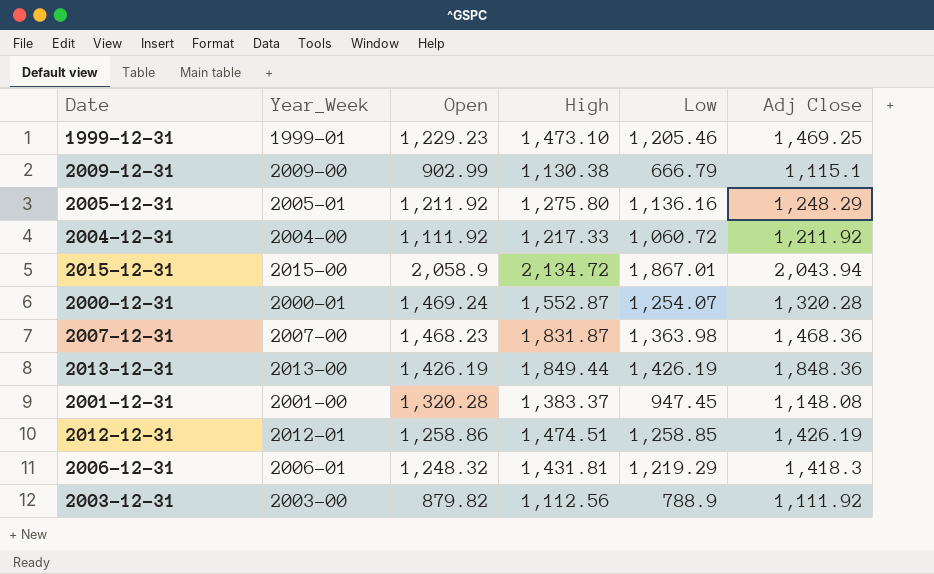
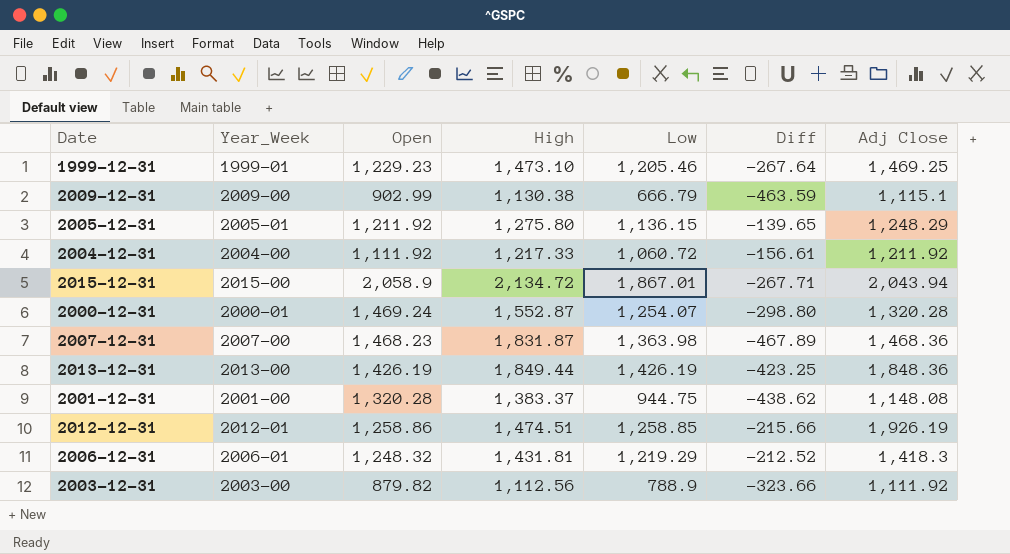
column Diff | formula: none -> [Low] - [High]
2005-12-31 | Low: 1,136.16 -> 1,136.15
2001-12-31 | Low: 947.45 -> 944.75
2012-12-31 | Adj Close: 1,426.19 -> 1,926.19

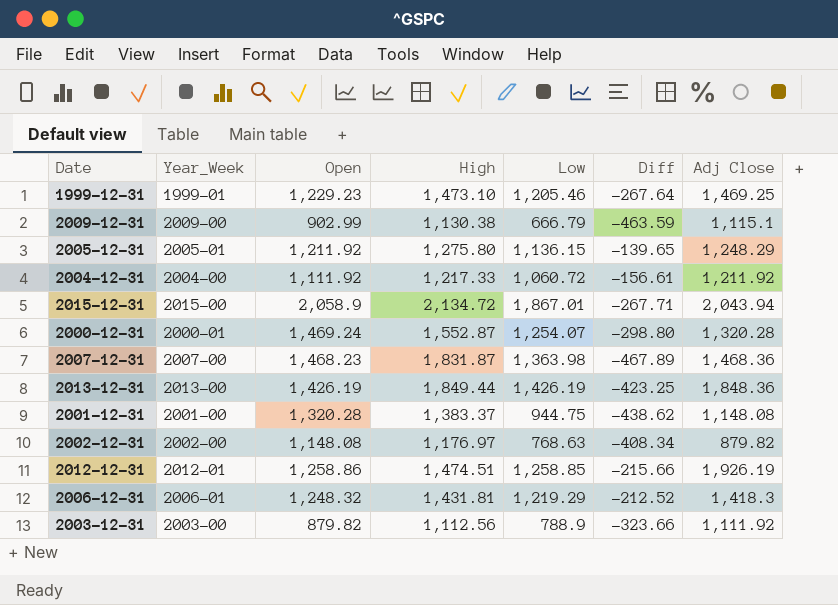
row 2002-12-31: none -> 2002-00 | 1,148.08 | 1,176.97 | 768.63 | -408.34 | 879.82

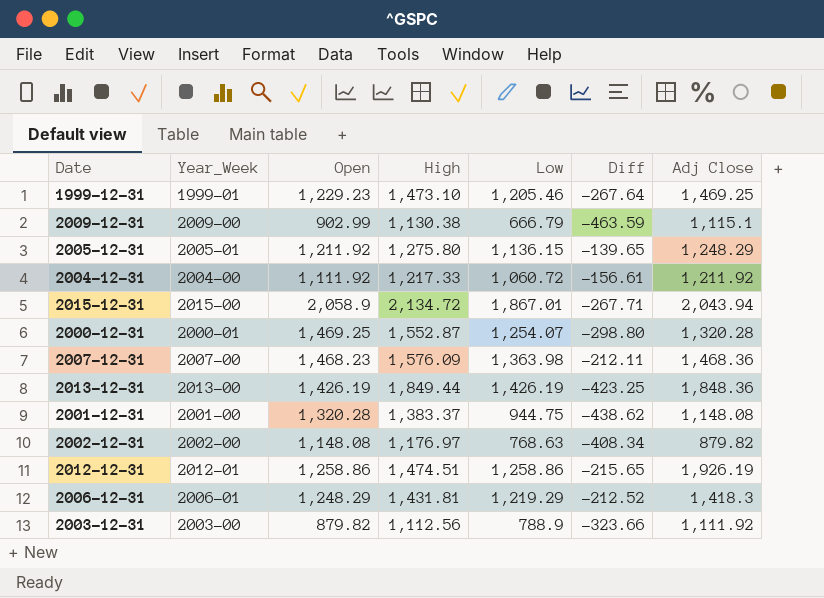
2000-12-31 | Open: 1,469.24 -> 1,469.25
2007-12-31 | High: 1,831.87 -> 1,576.09
2007-12-31 | Diff: -467.89 -> -212.11
2012-12-31 | Low: 1,258.85 -> 1,258.86
2012-12-31 | Diff: -215.66 -> -215.65
2006-12-31 | Open: 1,248.32 -> 1,248.29

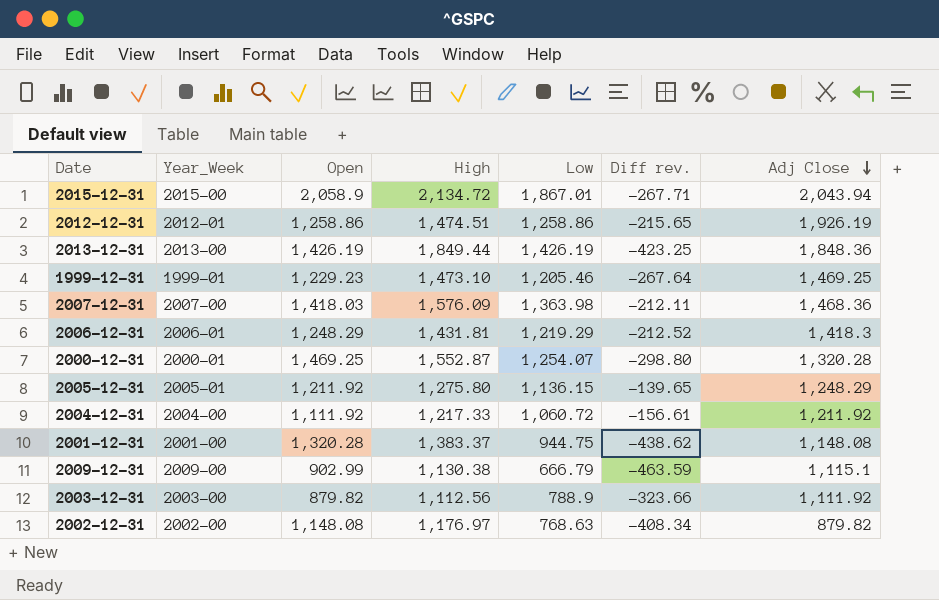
row order: none -> Adj Close descending
column name: Diff -> Diff rev.
2007-12-31 | Open: 1,468.23 -> 1,418.03

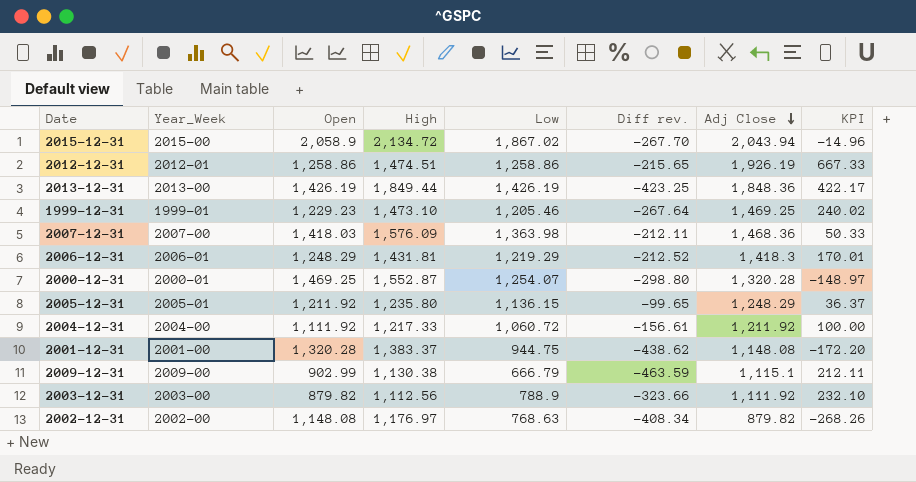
column KPI | formula: none -> [Adj Close] - [Open]
2015-12-31 | Low: 1,867.01 -> 1,867.02
2015-12-31 | Diff rev.: -267.71 -> -267.70
2005-12-31 | High: 1,275.80 -> 1,235.80
2005-12-31 | Diff rev.: -139.65 -> -99.65

